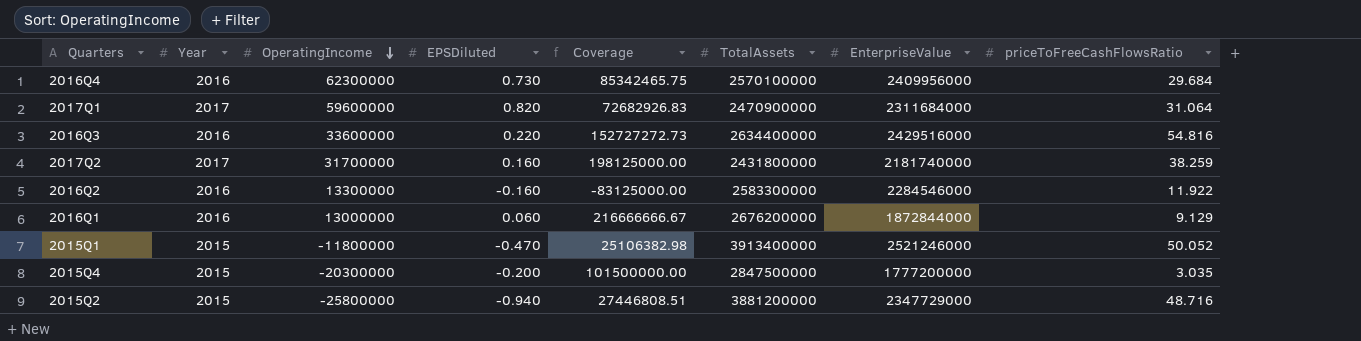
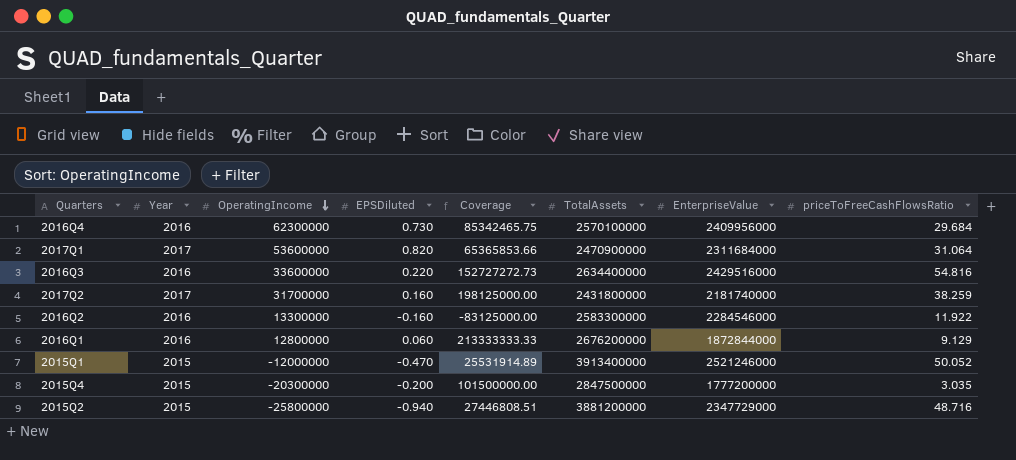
2017Q1 | OperatingIncome: 59600000 -> 53600000
2017Q1 | Coverage: 72682926.83 -> 65365853.66
2016Q1 | OperatingIncome: 13000000 -> 12800000
2016Q1 | Coverage: 216666666.67 -> 213333333.33
2015Q1 | OperatingIncome: -11800000 -> -12000000
2015Q1 | Coverage: 25106382.98 -> 25531914.89

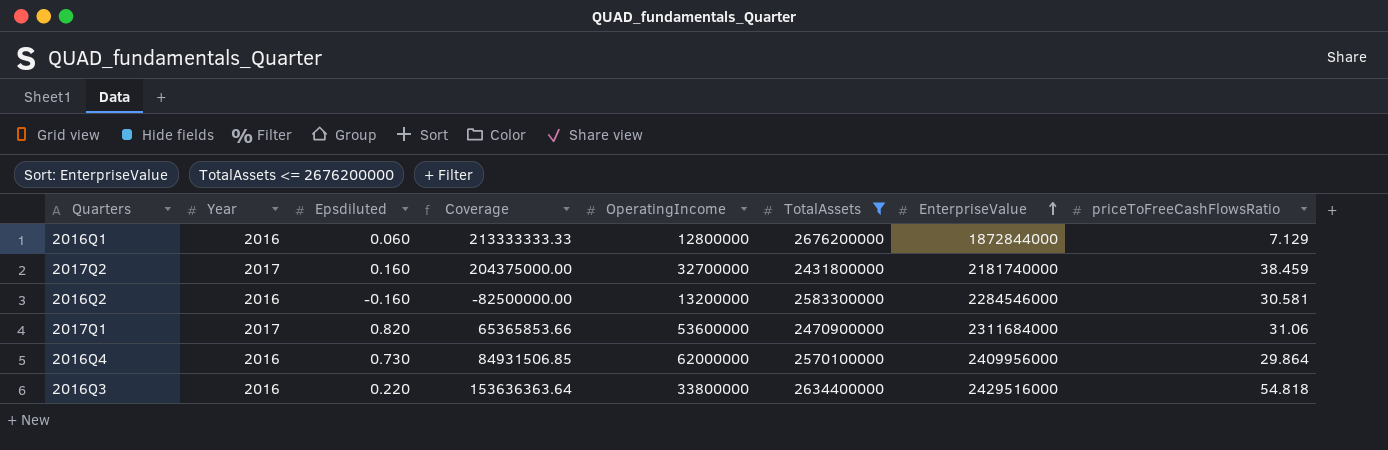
filter: none -> TotalAssets <= 2676200000
row order: OperatingIncome descending -> EnterpriseValue ascending
column name: EPSDiluted -> Epsdiluted
column OperatingIncome | position: 3 -> 5
2016Q1 | priceToFreeCashFlowsRatio: 9.129 -> 7.129
2017Q2 | Coverage: 198125000.00 -> 204375000.00
2017Q2 | OperatingIncome: 31700000 -> 32700000
2017Q2 | priceToFreeCashFlowsRatio: 38.259 -> 38.459
2016Q2 | Coverage: -83125000.00 -> -82500000.00
2016Q2 | OperatingIncome: 13300000 -> 13200000
2016Q2 | priceToFreeCashFlowsRatio: 11.922 -> 30.581
2017Q1 | priceToFreeCashFlowsRatio: 31.064 -> 31.06
2016Q4 | Coverage: 85342465.75 -> 84931506.85
2016Q4 | OperatingIncome: 62300000 -> 62000000
2016Q4 | priceToFreeCashFlowsRatio: 29.684 -> 29.864
2016Q3 | Coverage: 152727272.73 -> 153636363.64
2016Q3 | OperatingIncome: 33600000 -> 33800000
2016Q3 | priceToFreeCashFlowsRatio: 54.816 -> 54.818

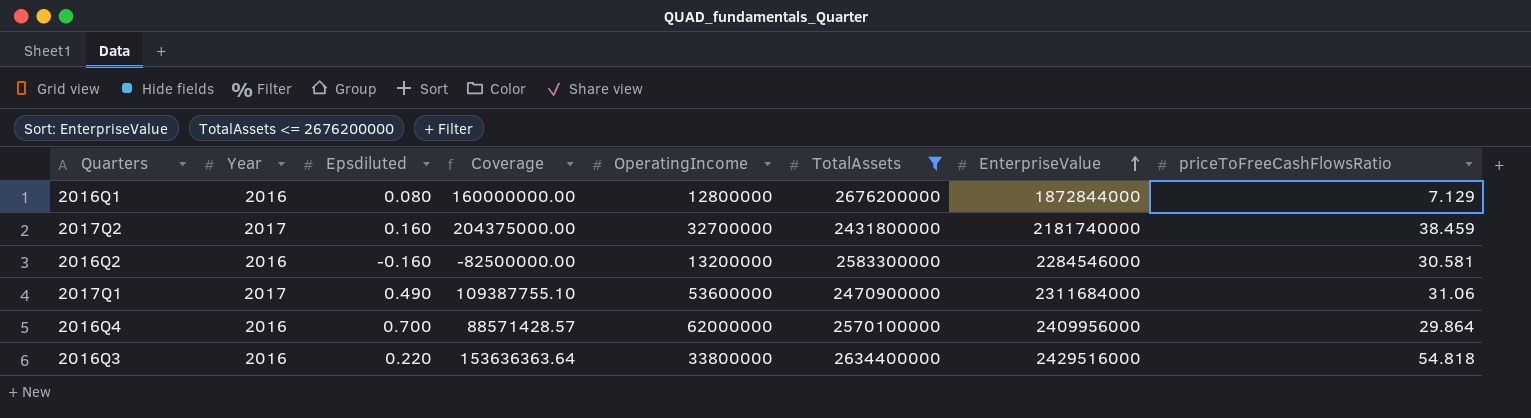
2016Q1 | Epsdiluted: 0.060 -> 0.080
2016Q1 | Coverage: 213333333.33 -> 160000000.00
2017Q1 | Epsdiluted: 0.820 -> 0.490
2017Q1 | Coverage: 65365853.66 -> 109387755.10
2016Q4 | Epsdiluted: 0.730 -> 0.700
2016Q4 | Coverage: 84931506.85 -> 88571428.57

